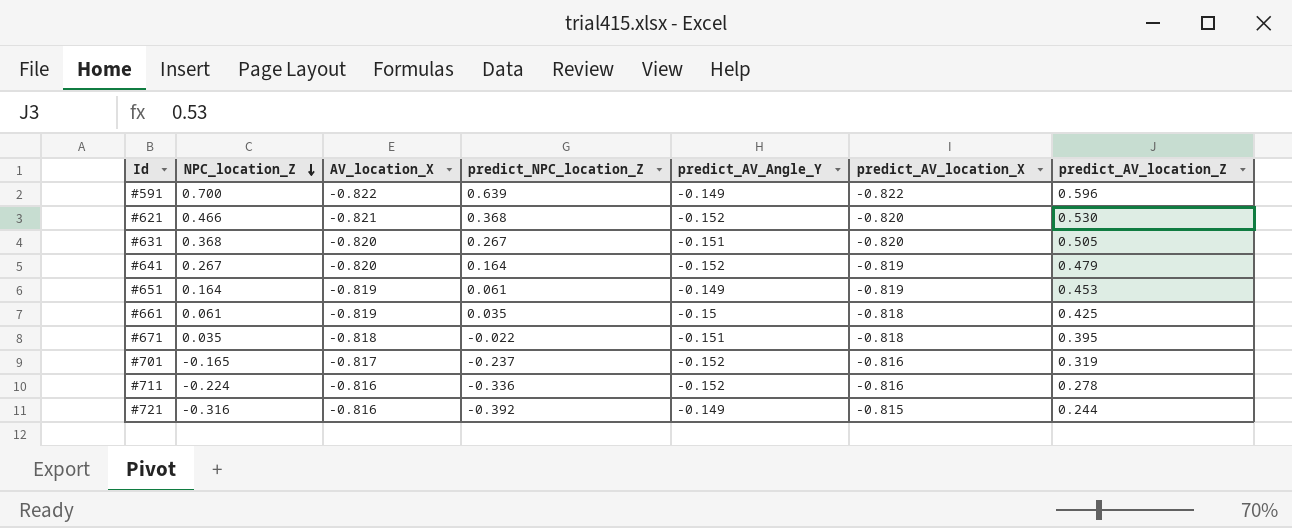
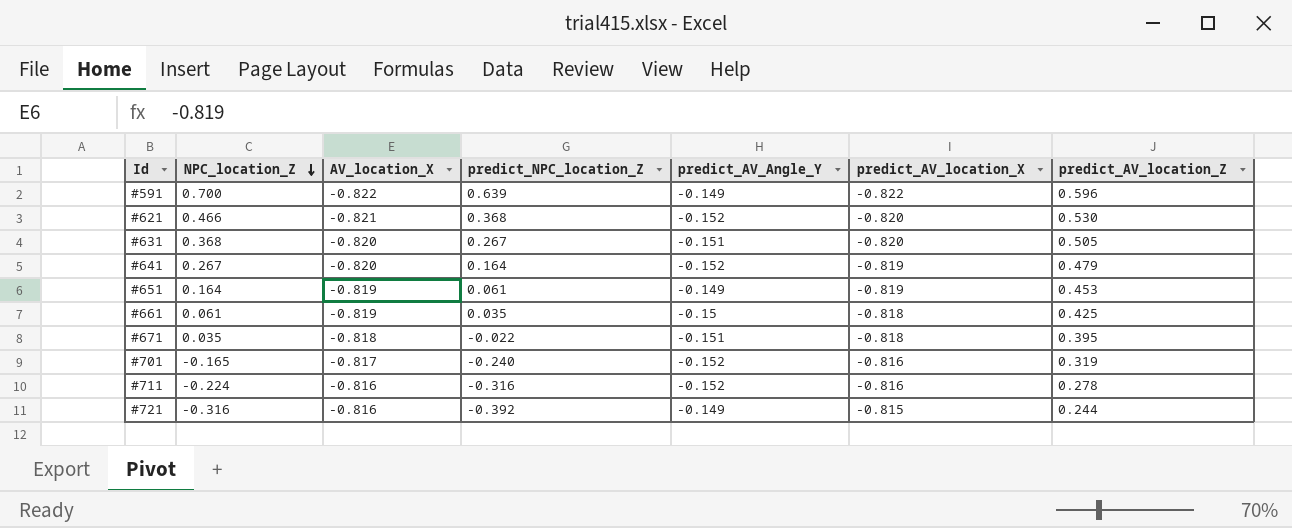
#701 | predict_NPC_location_Z: -0.237 -> -0.240
#711 | predict_NPC_location_Z: -0.336 -> -0.316

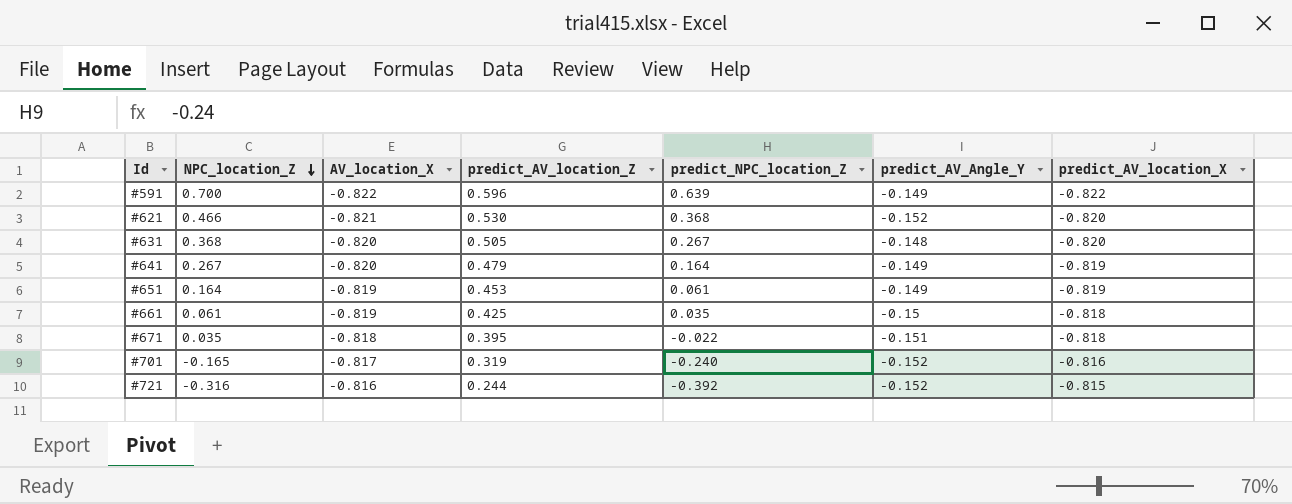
column predict_AV_location_Z | position: 7 -> 4
row #711: -0.224 | -0.816 | -0.316 | -0.152 | -0.816 | 0.278 -> none
#631 | predict_AV_Angle_Y: -0.151 -> -0.148
#641 | predict_AV_Angle_Y: -0.152 -> -0.149
#721 | predict_AV_Angle_Y: -0.149 -> -0.152

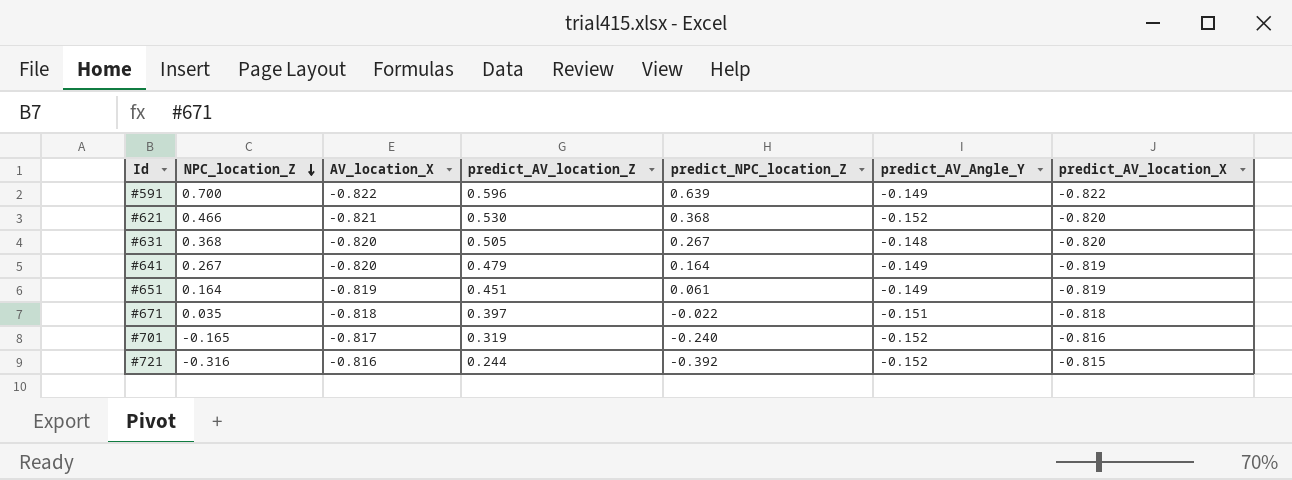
row #661: 0.061 | -0.819 | 0.425 | 0.035 | -0.15 | -0.818 -> none
#651 | predict_AV_location_Z: 0.453 -> 0.451
#671 | predict_AV_location_Z: 0.395 -> 0.397

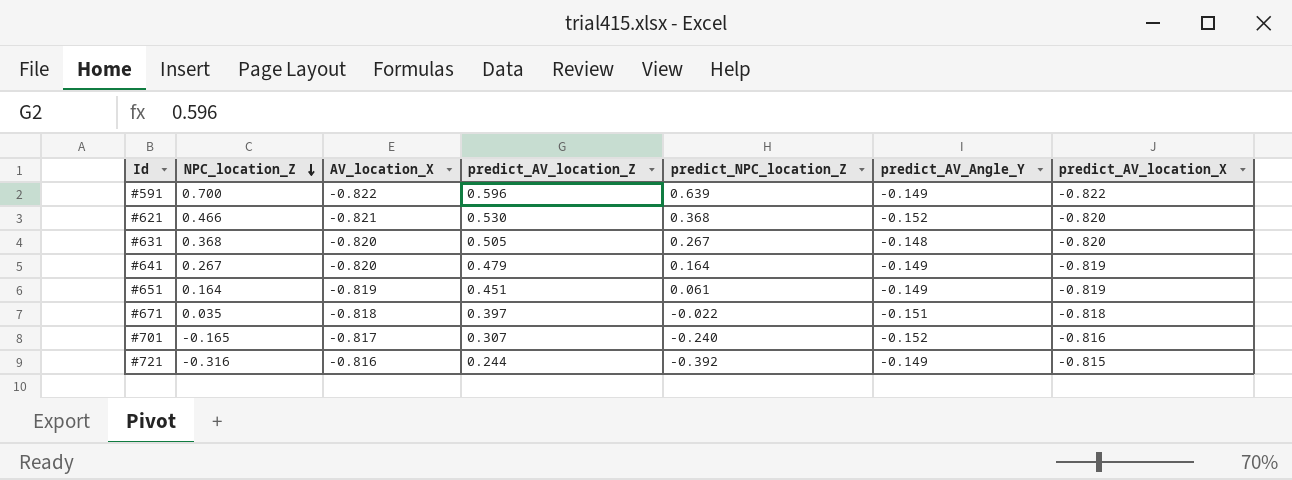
#701 | predict_AV_location_Z: 0.319 -> 0.307
#721 | predict_AV_Angle_Y: -0.152 -> -0.149

